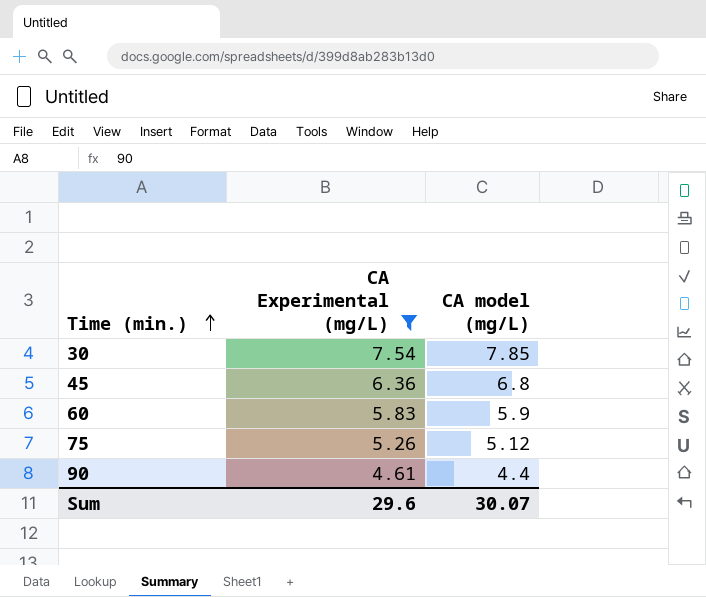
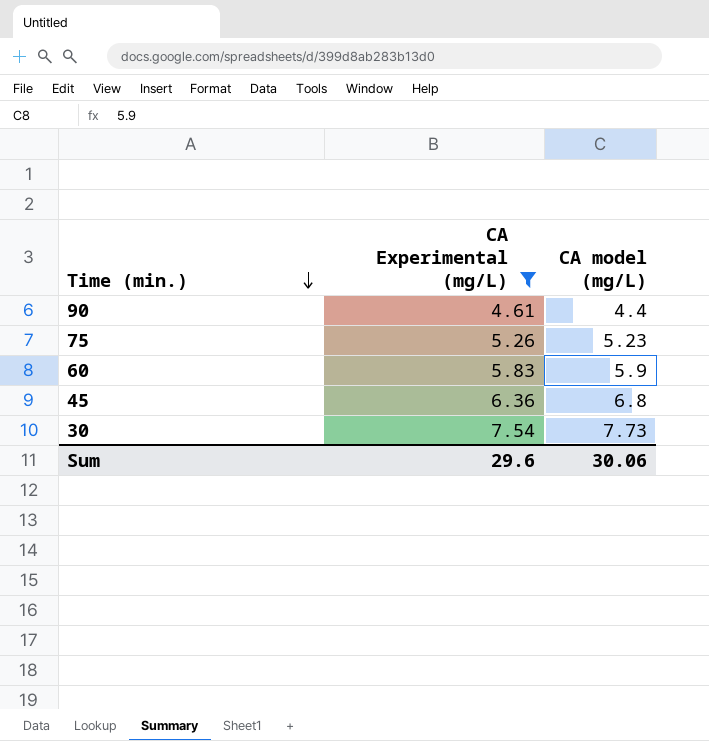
row order: Time (min.) ascending -> Time (min.) descending
75 | CA model (mg/L): 5.12 -> 5.23
30 | CA model (mg/L): 7.85 -> 7.73
Sum | CA model (mg/L): 30.07 -> 30.06

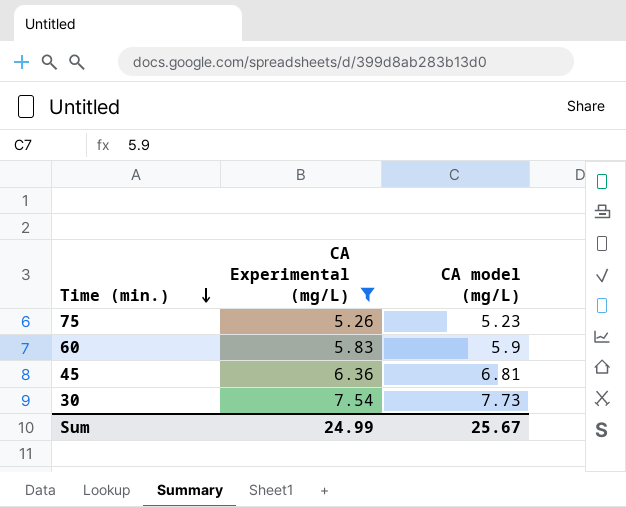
row 90: 4.61 | 4.4 -> none
45 | CA model (mg/L): 6.8 -> 6.81
Sum | CA Experimental (mg/L): 29.6 -> 24.99
Sum | CA model (mg/L): 30.06 -> 25.67

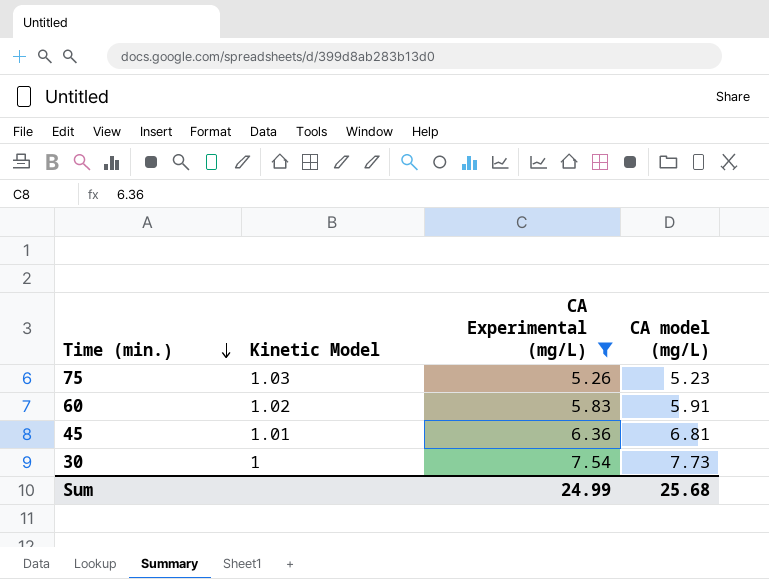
column Kinetic Model | position: none -> 2
60 | CA model (mg/L): 5.9 -> 5.91
Sum | CA model (mg/L): 25.67 -> 25.68

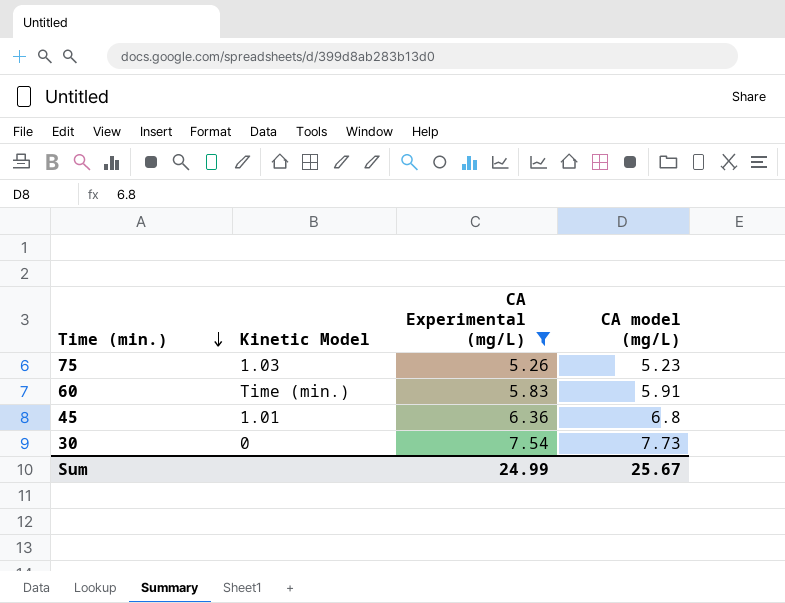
60 | Kinetic Model: 1.02 -> Time (min.)
45 | CA model (mg/L): 6.81 -> 6.8
30 | Kinetic Model: 1 -> 0
Sum | CA model (mg/L): 25.68 -> 25.67

